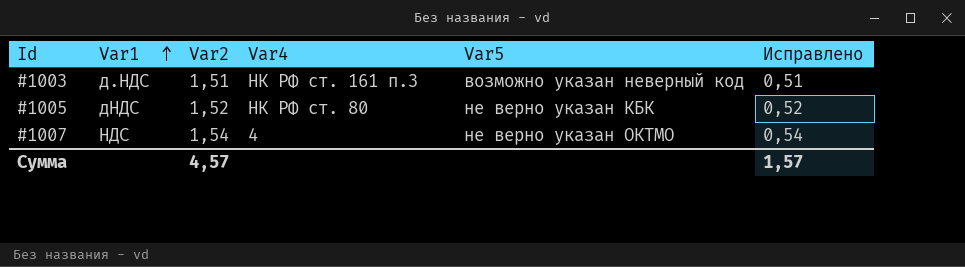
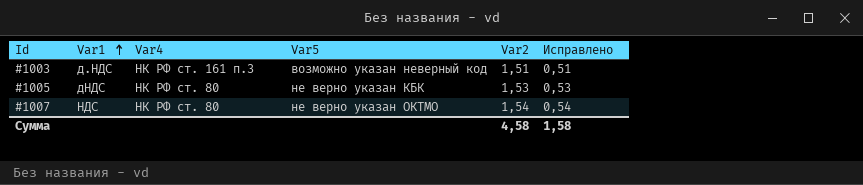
column Var2 | position: 3 -> 5
#1005 | Var2: 1,52 -> 1,53
#1005 | Исправлено: 0,52 -> 0,53
#1007 | Var4: 4 -> НК РФ ст. 80
Сумма | Var2: 4,57 -> 4,58
Сумма | Исправлено: 1,57 -> 1,58

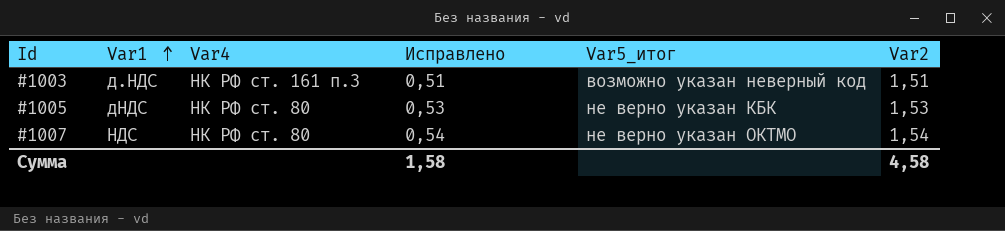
column Исправлено | position: 6 -> 4
column name: Var5 -> Var5_итог

